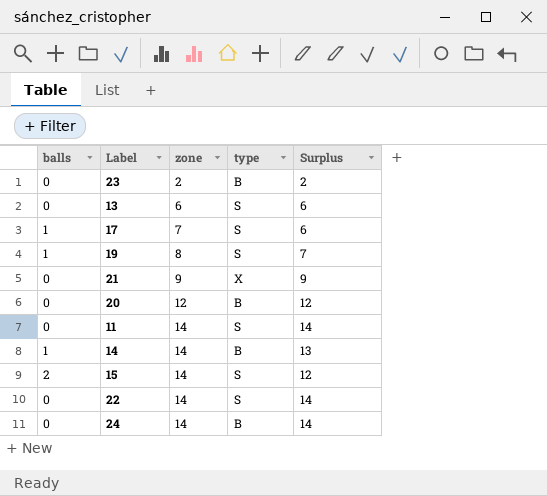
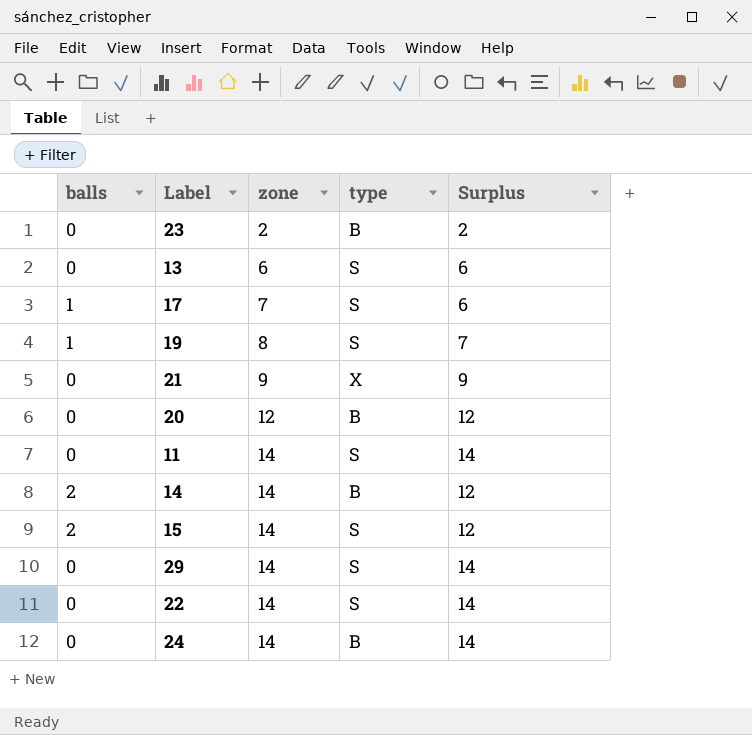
14 | balls: 1 -> 2
14 | Surplus: 13 -> 12
row 29: none -> 0 | 14 | S | 14

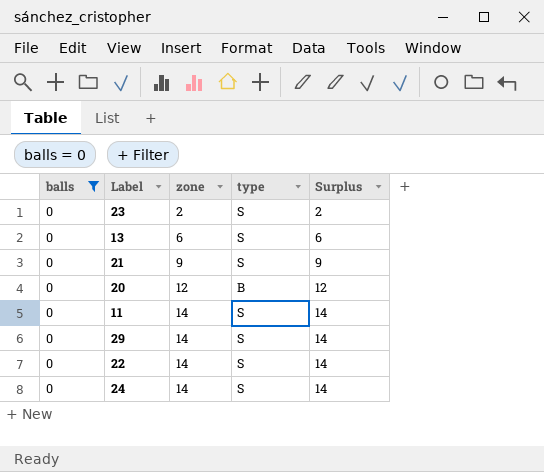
filter: none -> balls = 0
23 | type: B -> S
21 | type: X -> S
24 | type: B -> S

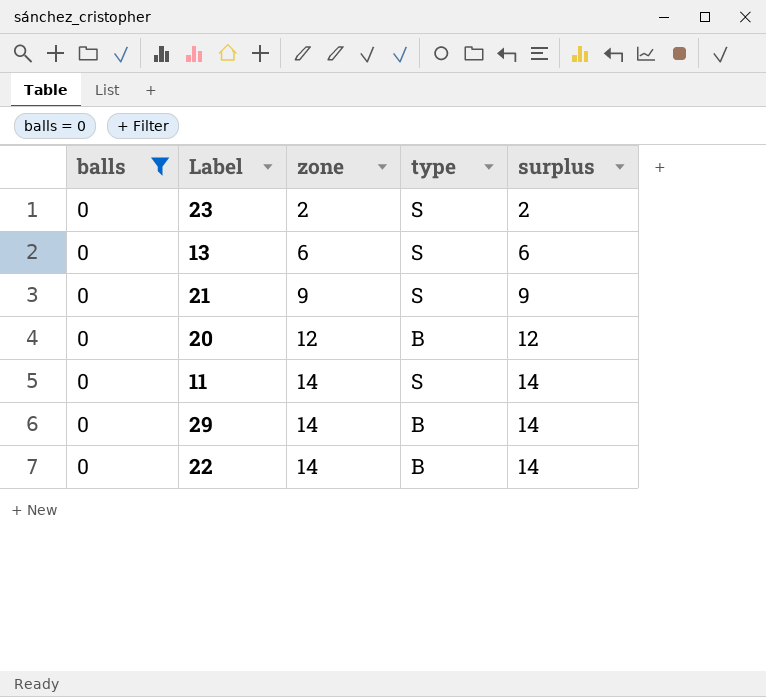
column name: Surplus -> surplus
row 24: 0 | 14 | S | 14 -> none
29 | type: S -> B
22 | type: S -> B

